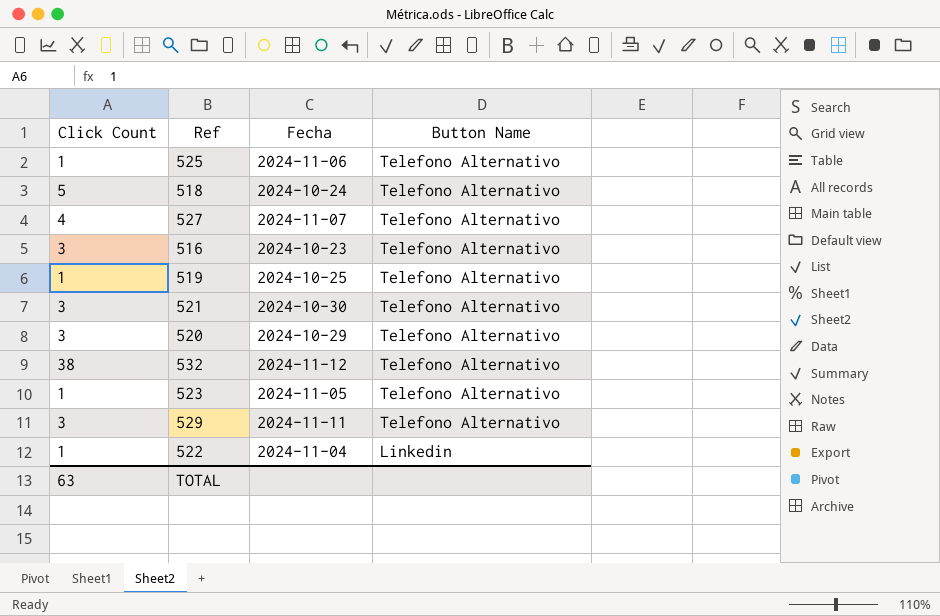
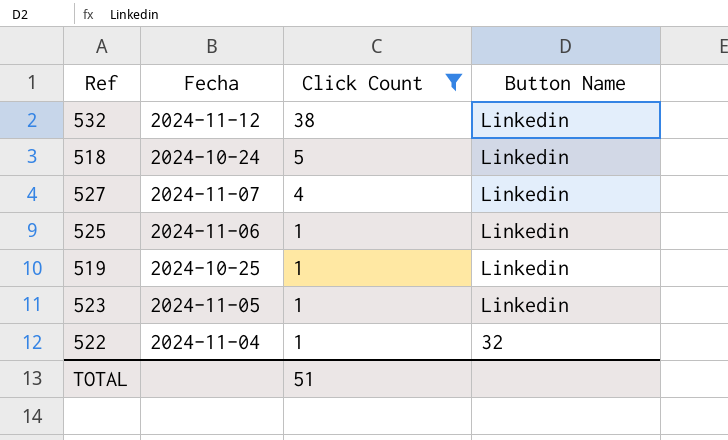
filter: none -> Click Count != 3
row order: Button Name descending -> Click Count descending
column Click Count | position: 1 -> 3
532 | Button Name: Telefono Alternativo -> Linkedin
518 | Button Name: Telefono Alternativo -> Linkedin
527 | Button Name: Telefono Alternativo -> Linkedin
525 | Button Name: Telefono Alternativo -> Linkedin
519 | Button Name: Telefono Alternativo -> Linkedin
523 | Button Name: Telefono Alternativo -> Linkedin
522 | Button Name: Linkedin -> 32
TOTAL | Click Count: 63 -> 51

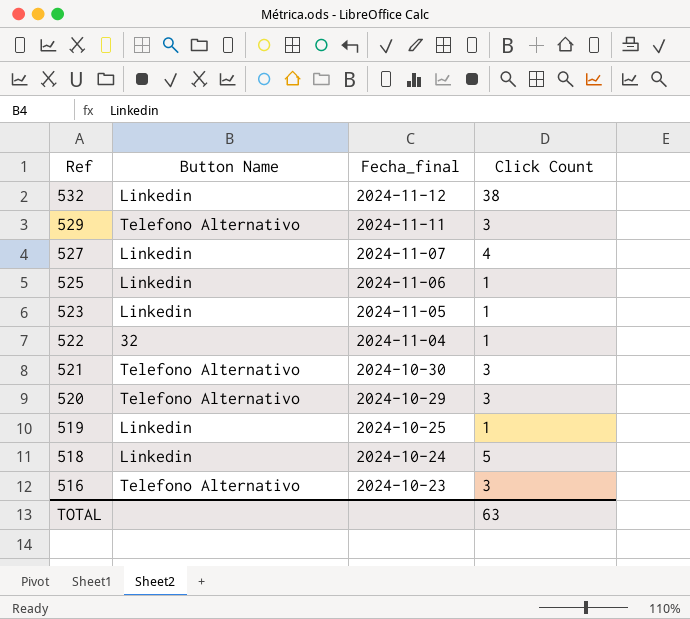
filter: Click Count != 3 -> none
row order: Click Count descending -> Ref descending
column Button Name | position: 4 -> 2
column name: Fecha -> Fecha_final
TOTAL | Click Count: 51 -> 63

